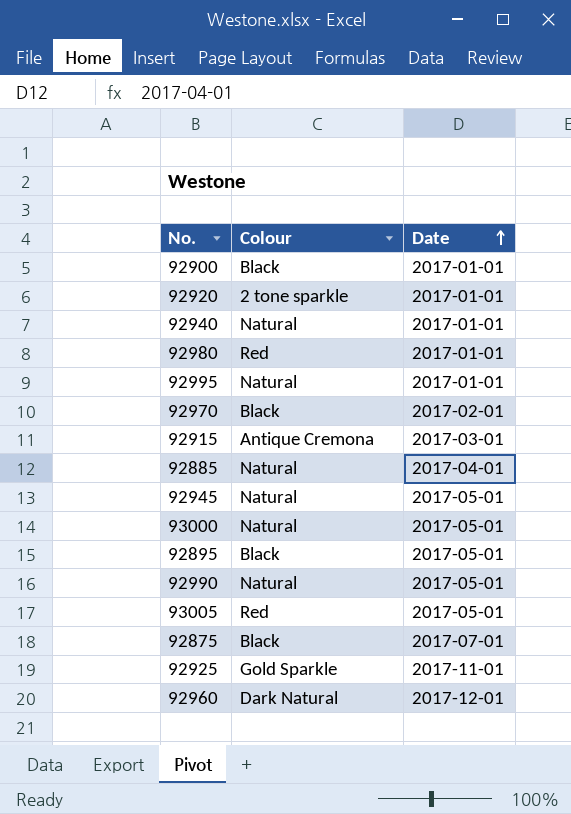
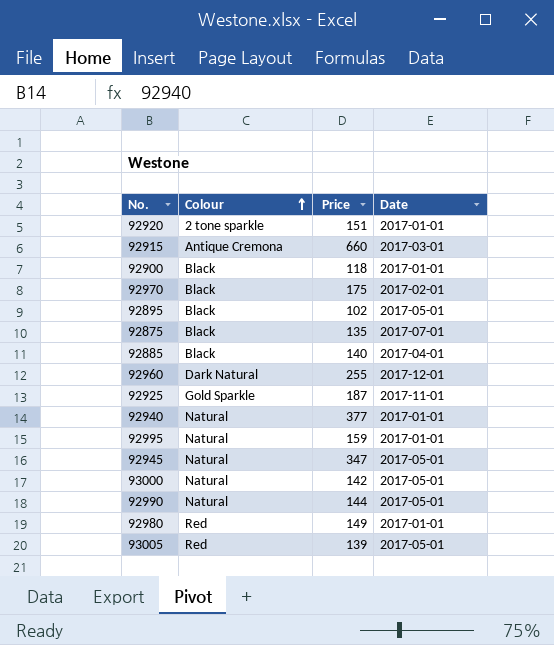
row order: Date ascending -> Colour ascending
column Price | position: none -> 3
92885 | Colour: Natural -> Black

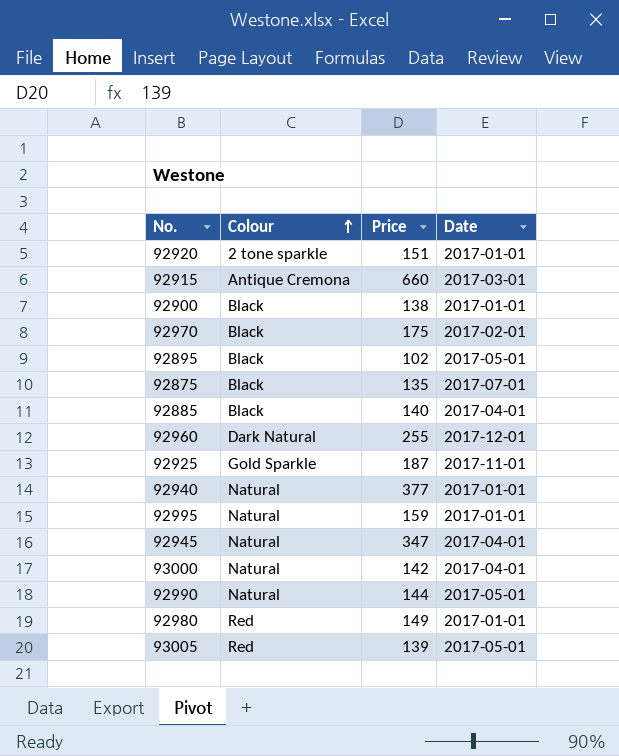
92900 | Price: 118 -> 138
92945 | Date: 2017-05-01 -> 2017-04-01
93000 | Date: 2017-05-01 -> 2017-04-01

